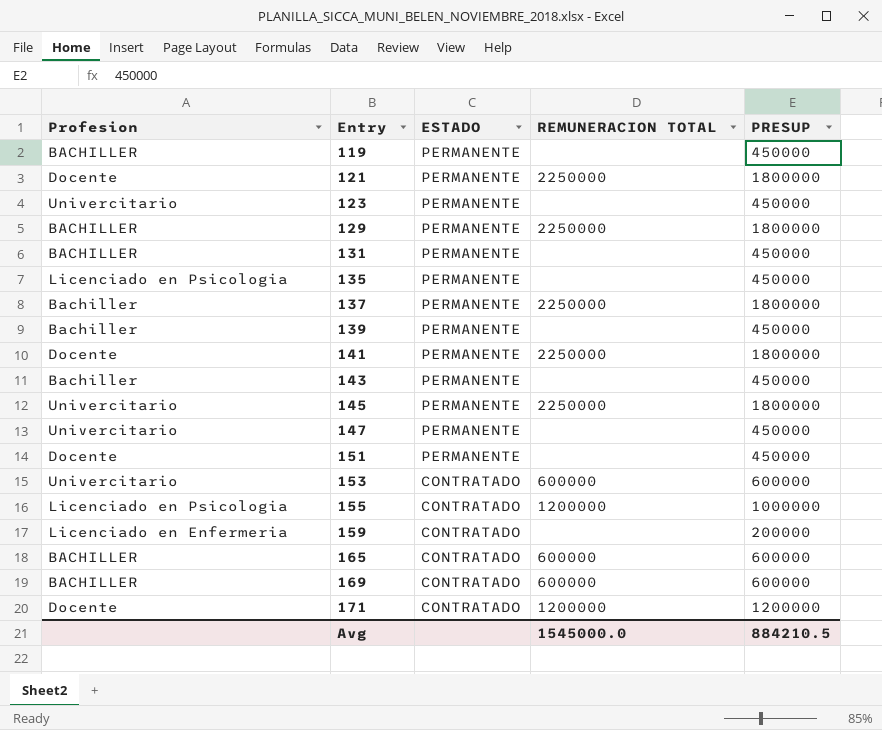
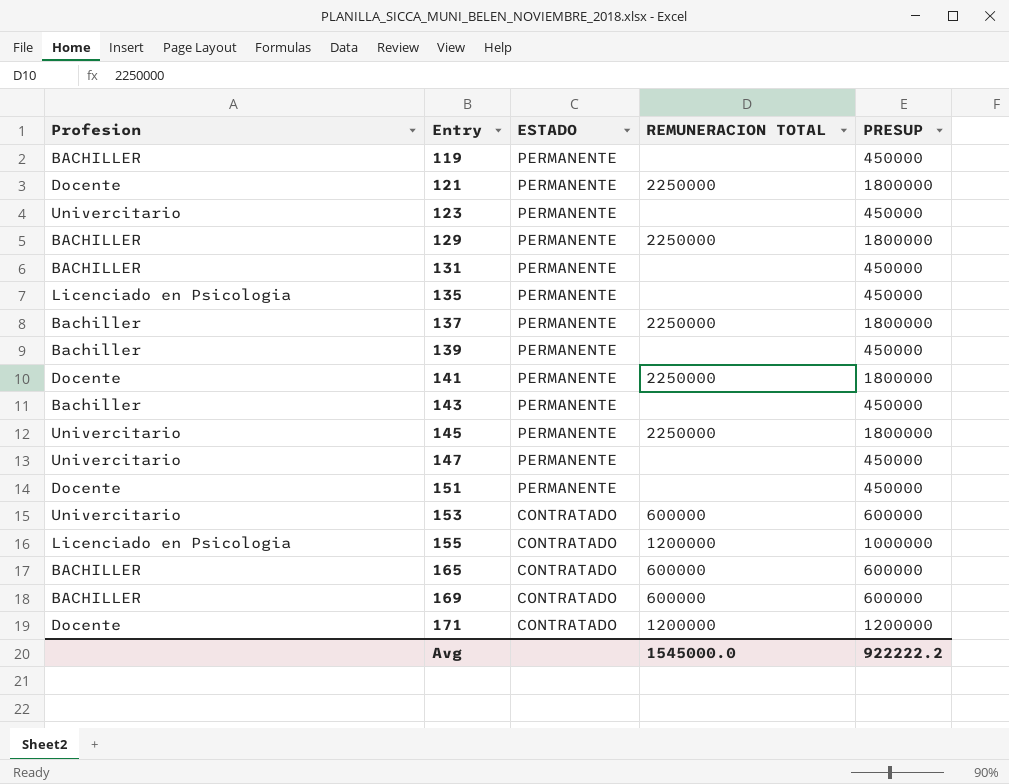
row 159: Licenciado en Enfermeria | CONTRATADO | none | 200000 -> none
Avg | PRESUP: 884210.5 -> 922222.2

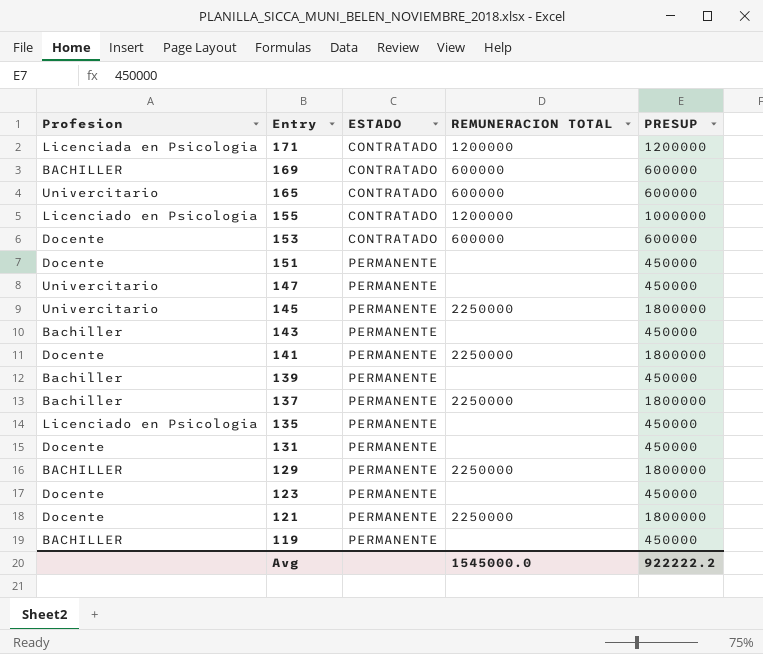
row order: Entry ascending -> Entry descending
171 | Profesion: Docente -> Licenciada en Psicologia
165 | Profesion: BACHILLER -> Univercitario
153 | Profesion: Univercitario -> Docente
131 | Profesion: BACHILLER -> Docente
123 | Profesion: Univercitario -> Docente

